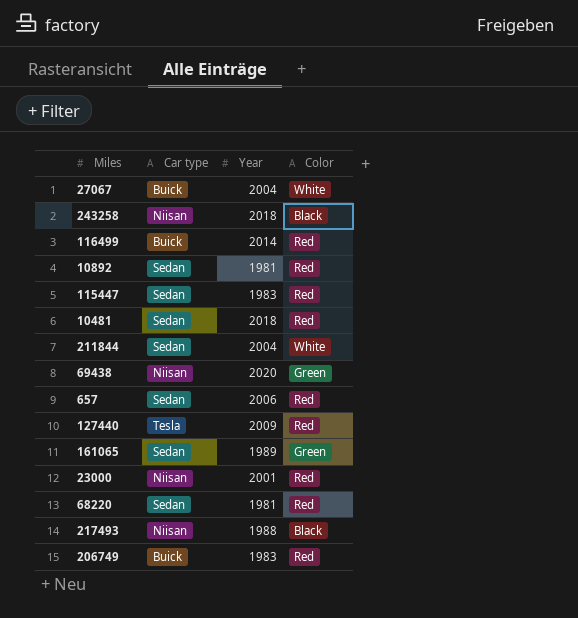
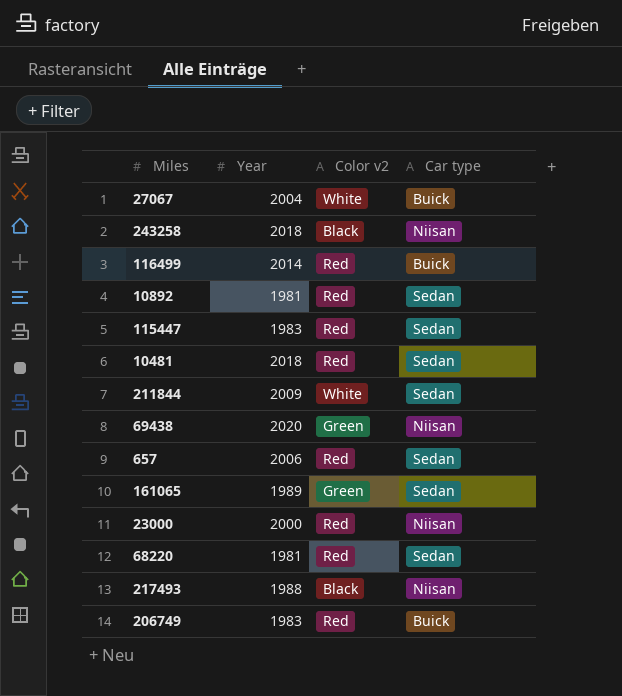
column name: Color -> Color v2
column Car type | position: 2 -> 4
row 127440: Tesla | 2009 | Red -> none
211844 | Year: 2004 -> 2009
23000 | Year: 2001 -> 2000

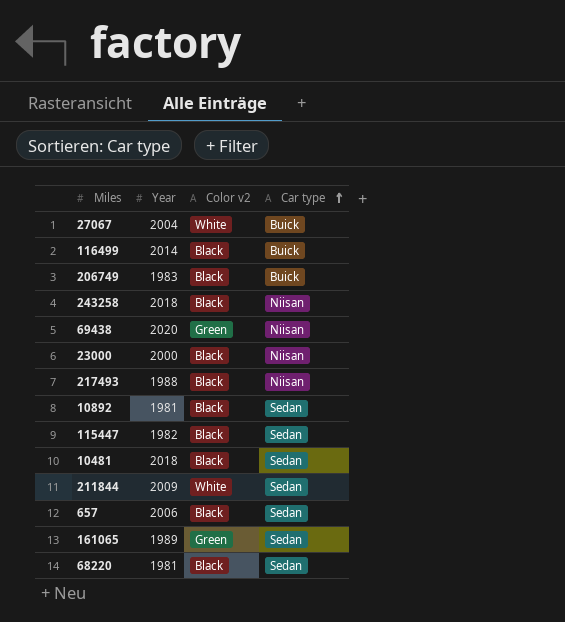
row order: none -> Car type ascending
116499 | Color v2: Red -> Black
206749 | Color v2: Red -> Black
23000 | Color v2: Red -> Black
10892 | Color v2: Red -> Black
115447 | Year: 1983 -> 1982
115447 | Color v2: Red -> Black
10481 | Color v2: Red -> Black
657 | Color v2: Red -> Black
68220 | Color v2: Red -> Black

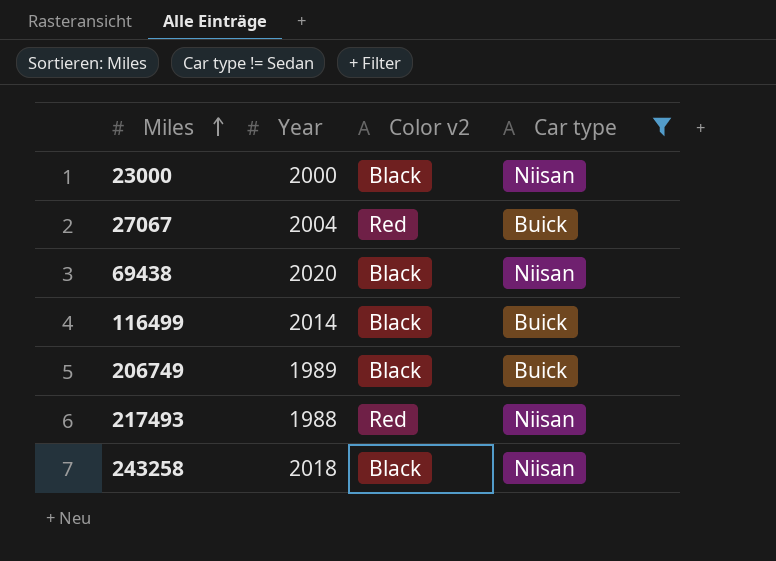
filter: none -> Car type != Sedan
row order: Car type ascending -> Miles ascending
27067 | Color v2: White -> Red
69438 | Color v2: Green -> Black
206749 | Year: 1983 -> 1989
217493 | Color v2: Black -> Red

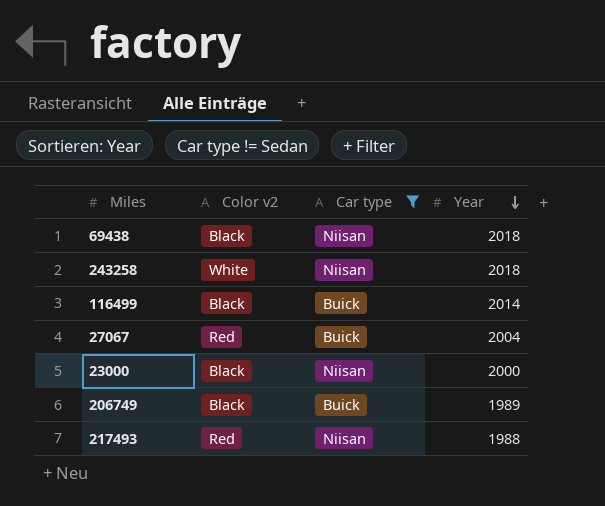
row order: Miles ascending -> Year descending
column Year | position: 2 -> 4
69438 | Year: 2020 -> 2018
243258 | Color v2: Black -> White

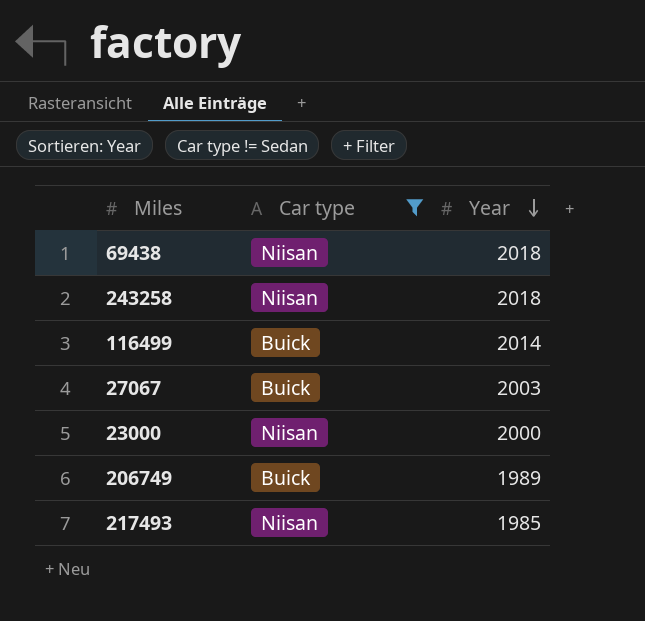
column Color v2 | position: 2 -> none
27067 | Year: 2004 -> 2003
217493 | Year: 1988 -> 1985

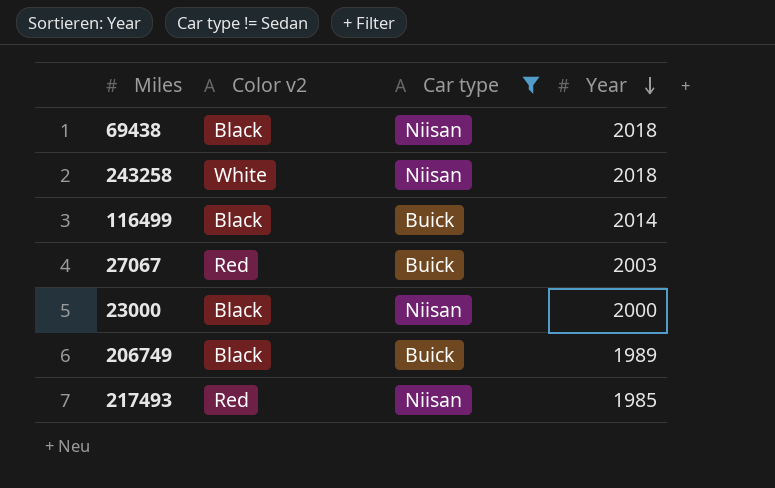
column Color v2 | position: none -> 2

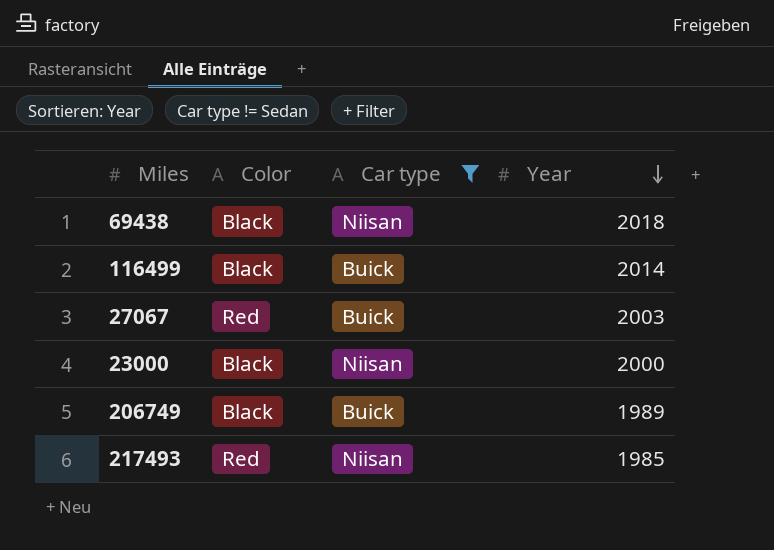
column name: Color v2 -> Color
row 243258: White | Niisan | 2018 -> none

